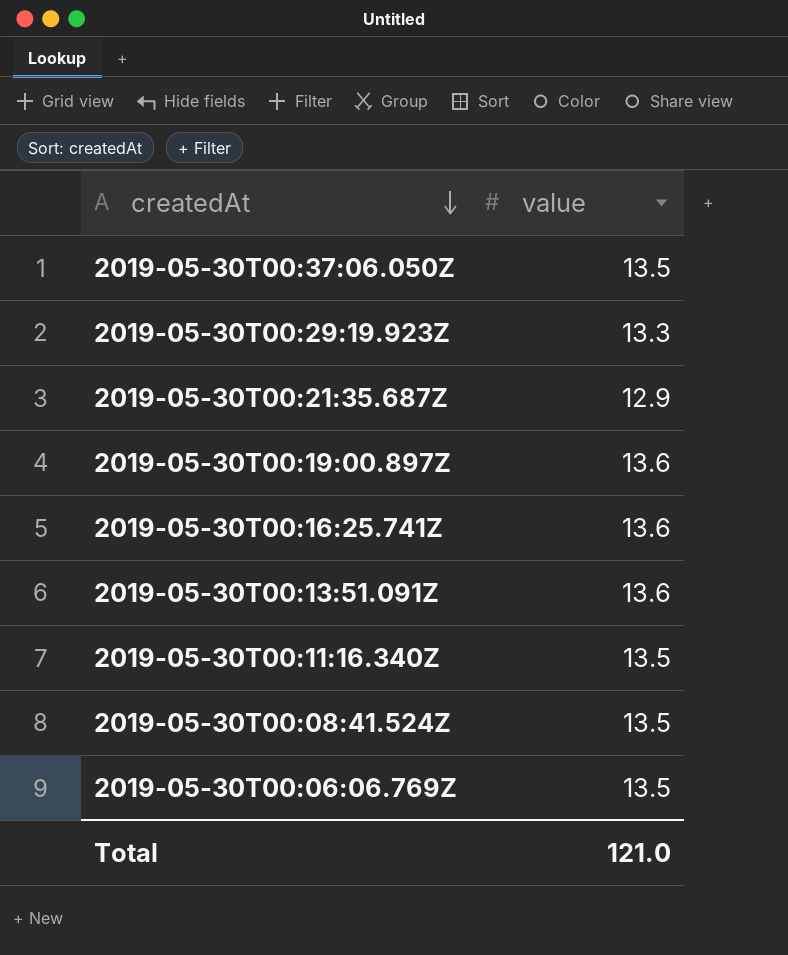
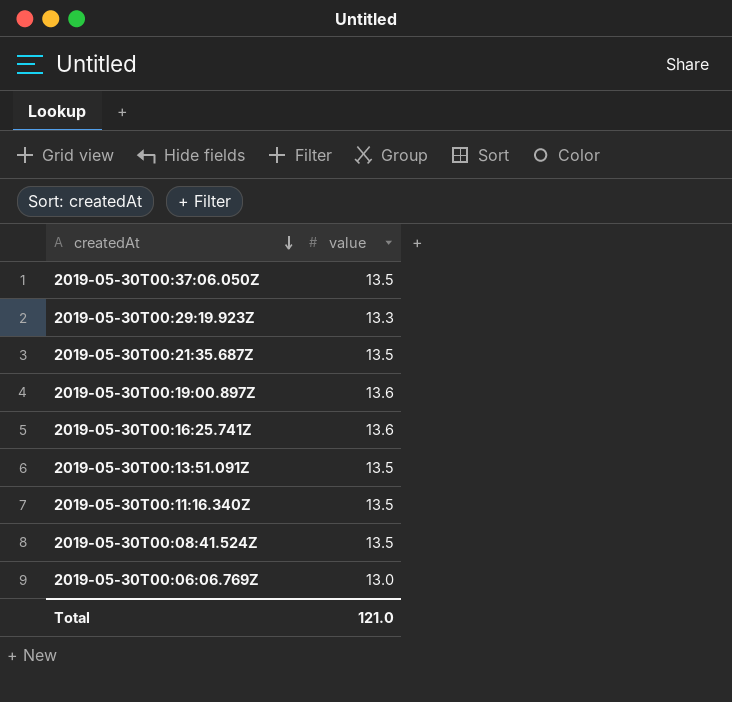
2019-05-30T00:21:35.687Z | value: 12.9 -> 13.5
2019-05-30T00:13:51.091Z | value: 13.6 -> 13.5
2019-05-30T00:06:06.769Z | value: 13.5 -> 13.0

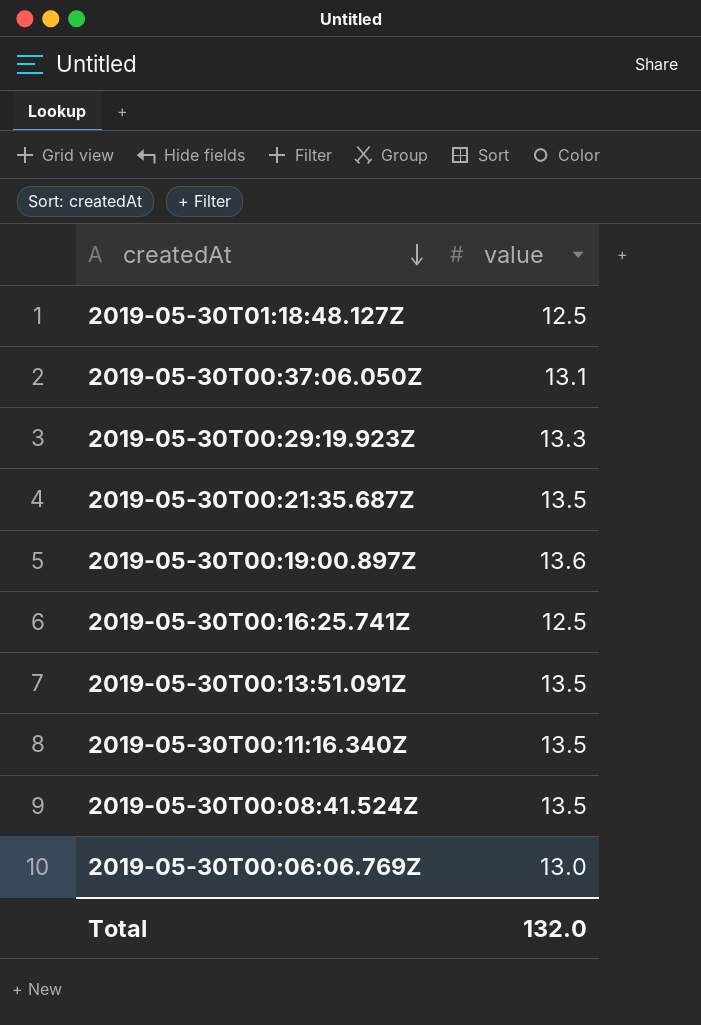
row 2019-05-30T01:18:48.127Z: none -> 12.5
2019-05-30T00:37:06.050Z | value: 13.5 -> 13.1
2019-05-30T00:16:25.741Z | value: 13.6 -> 12.5
Total | value: 121.0 -> 132.0

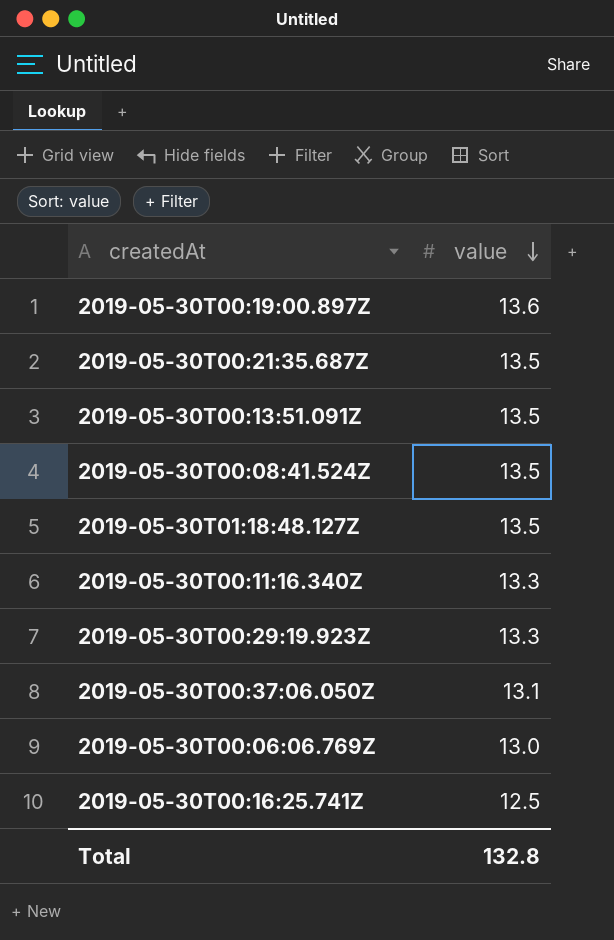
row order: createdAt descending -> value descending
2019-05-30T01:18:48.127Z | value: 12.5 -> 13.5
2019-05-30T00:11:16.340Z | value: 13.5 -> 13.3
Total | value: 132.0 -> 132.8

